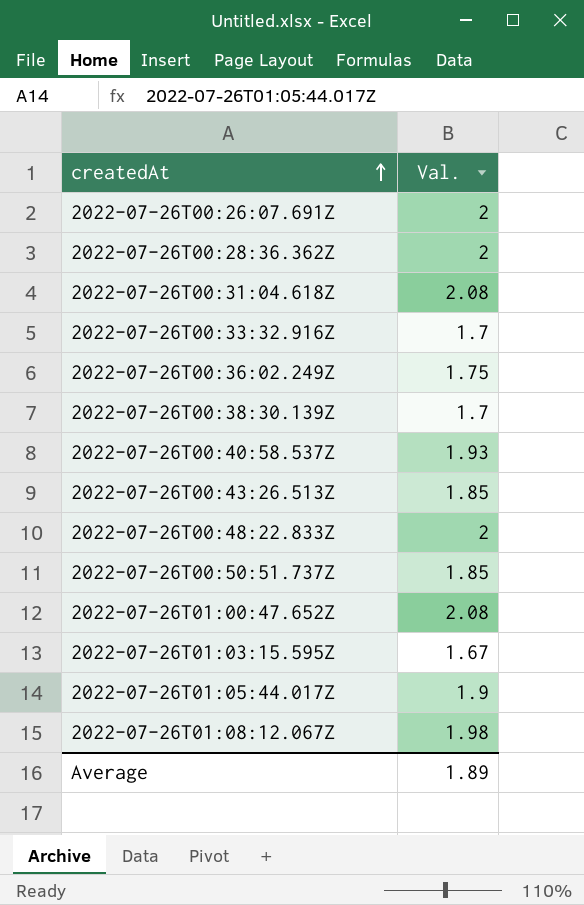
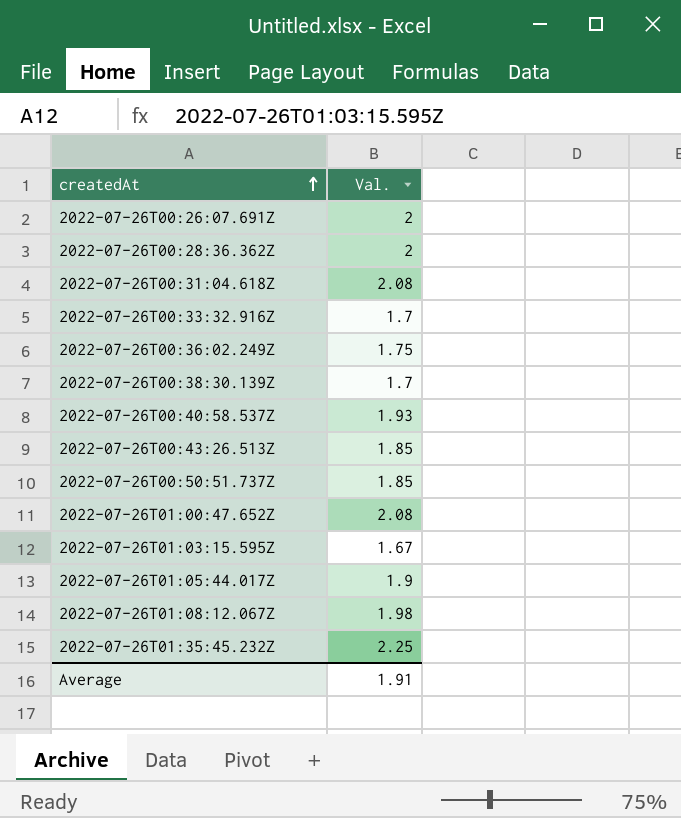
row 2022-07-26T00:48:22.833Z: 2 -> none
row 2022-07-26T01:35:45.232Z: none -> 2.25
Average | Val.: 1.89 -> 1.91

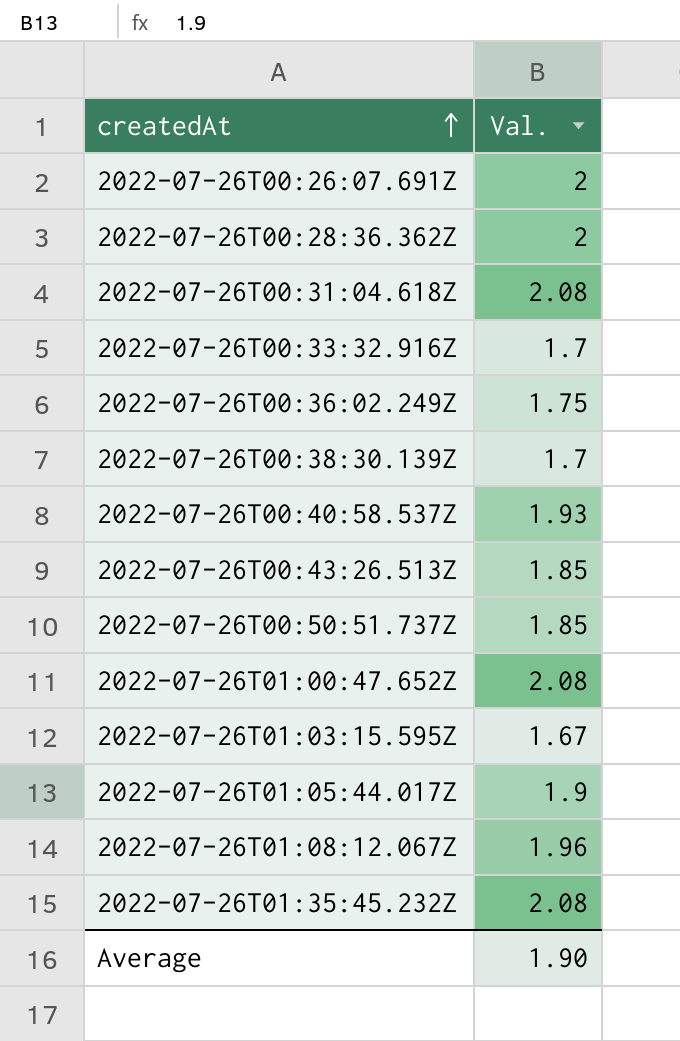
2022-07-26T01:08:12.067Z | Val.: 1.98 -> 1.96
2022-07-26T01:35:45.232Z | Val.: 2.25 -> 2.08
Average | Val.: 1.91 -> 1.90

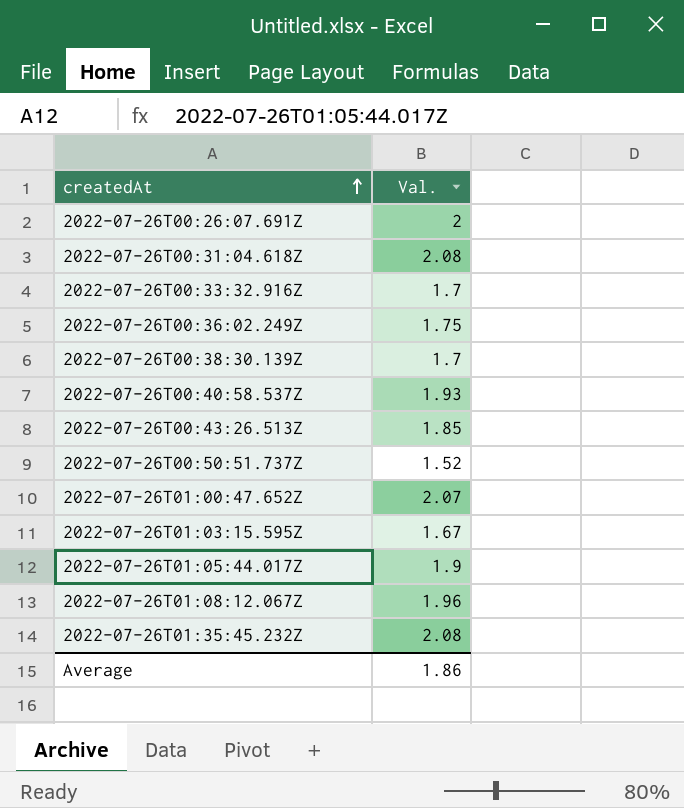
row 2022-07-26T00:28:36.362Z: 2 -> none
2022-07-26T00:50:51.737Z | Val.: 1.85 -> 1.52
2022-07-26T01:00:47.652Z | Val.: 2.08 -> 2.07
Average | Val.: 1.90 -> 1.86

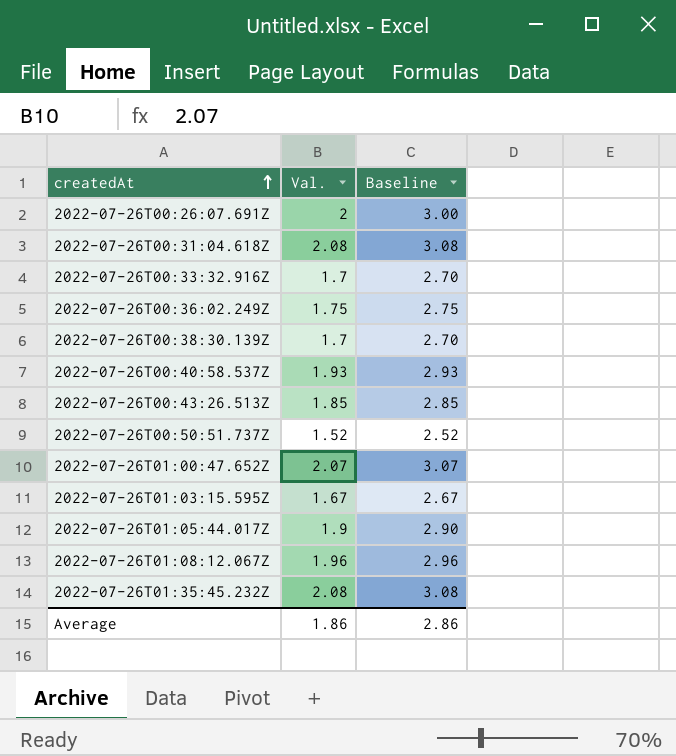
column Baseline | formula: none -> [Val.] + 1

